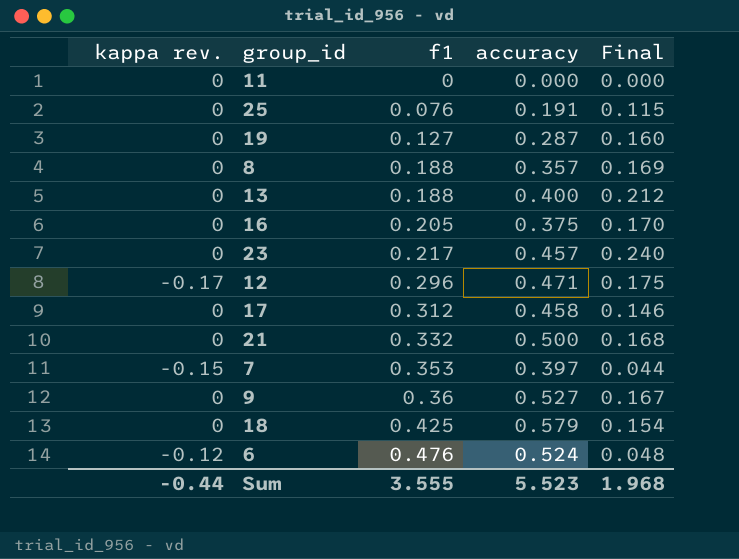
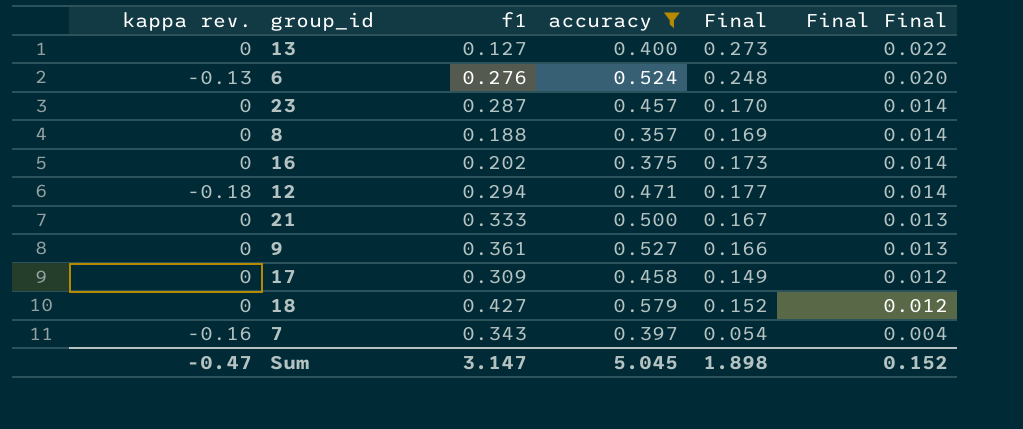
filter: none -> accuracy >= 0.357
row order: f1 ascending -> Final Final descending
column Final Final | formula: none -> [Final] * 0.08
13 | f1: 0.188 -> 0.127
13 | Final: 0.212 -> 0.273
6 | kappa rev.: -0.12 -> -0.13
6 | f1: 0.476 -> 0.276
6 | Final: 0.048 -> 0.248
23 | f1: 0.217 -> 0.287
23 | Final: 0.240 -> 0.170
16 | f1: 0.205 -> 0.202
16 | Final: 0.170 -> 0.173
12 | kappa rev.: -0.17 -> -0.18
12 | f1: 0.296 -> 0.294
12 | Final: 0.175 -> 0.177
21 | f1: 0.332 -> 0.333
21 | Final: 0.168 -> 0.167
9 | f1: 0.36 -> 0.361
9 | Final: 0.167 -> 0.166
17 | f1: 0.312 -> 0.309
17 | Final: 0.146 -> 0.149
18 | f1: 0.425 -> 0.427
18 | Final: 0.154 -> 0.152
7 | kappa rev.: -0.15 -> -0.16
7 | f1: 0.353 -> 0.343
7 | Final: 0.044 -> 0.054
Sum | kappa rev.: -0.44 -> -0.47
Sum | f1: 3.555 -> 3.147
Sum | accuracy: 5.523 -> 5.045
Sum | Final: 1.968 -> 1.898

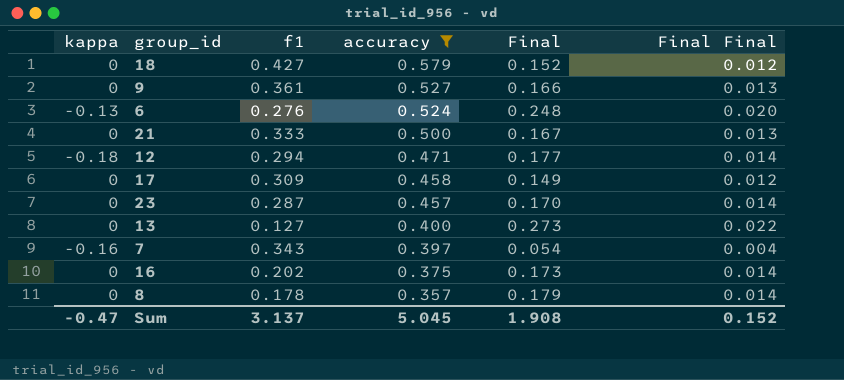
row order: Final Final descending -> accuracy descending
column name: kappa rev. -> kappa
8 | f1: 0.188 -> 0.178
8 | Final: 0.169 -> 0.179
Sum | f1: 3.147 -> 3.137
Sum | Final: 1.898 -> 1.908

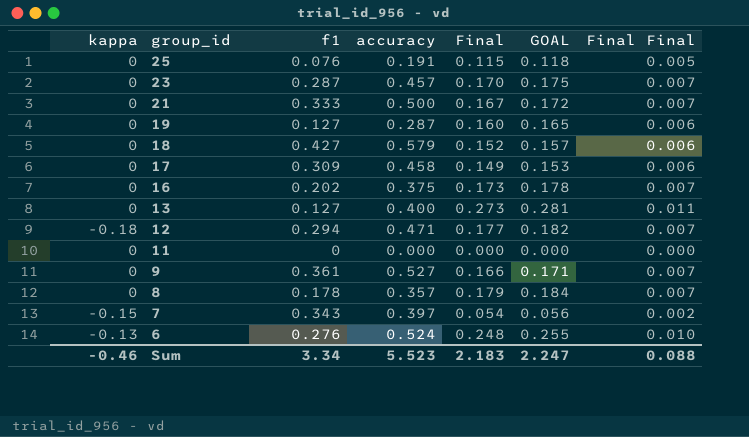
filter: accuracy >= 0.357 -> none
row order: accuracy descending -> group_id descending
column GOAL | formula: none -> [Final] * 1.03
column Final Final | formula: [Final] * 0.08 -> [Final] * 0.04
7 | kappa: -0.16 -> -0.15
Sum | kappa: -0.47 -> -0.46
Sum | f1: 3.137 -> 3.34
Sum | accuracy: 5.045 -> 5.523
Sum | Final: 1.908 -> 2.183
Sum | Final Final: 0.152 -> 0.088

